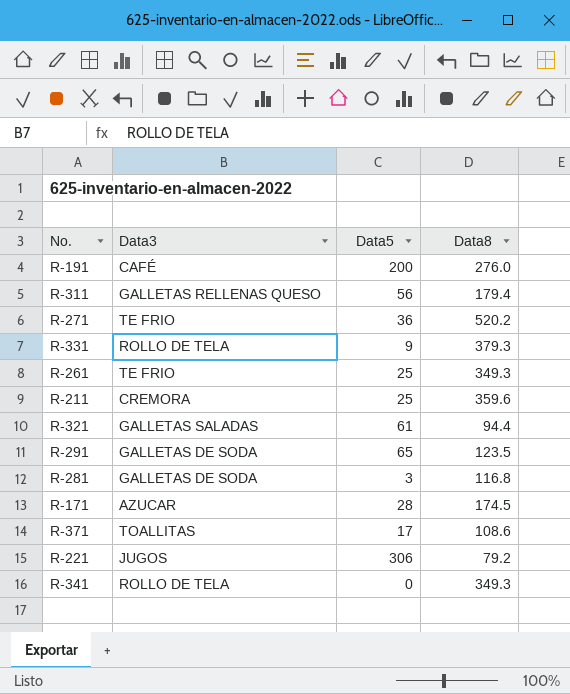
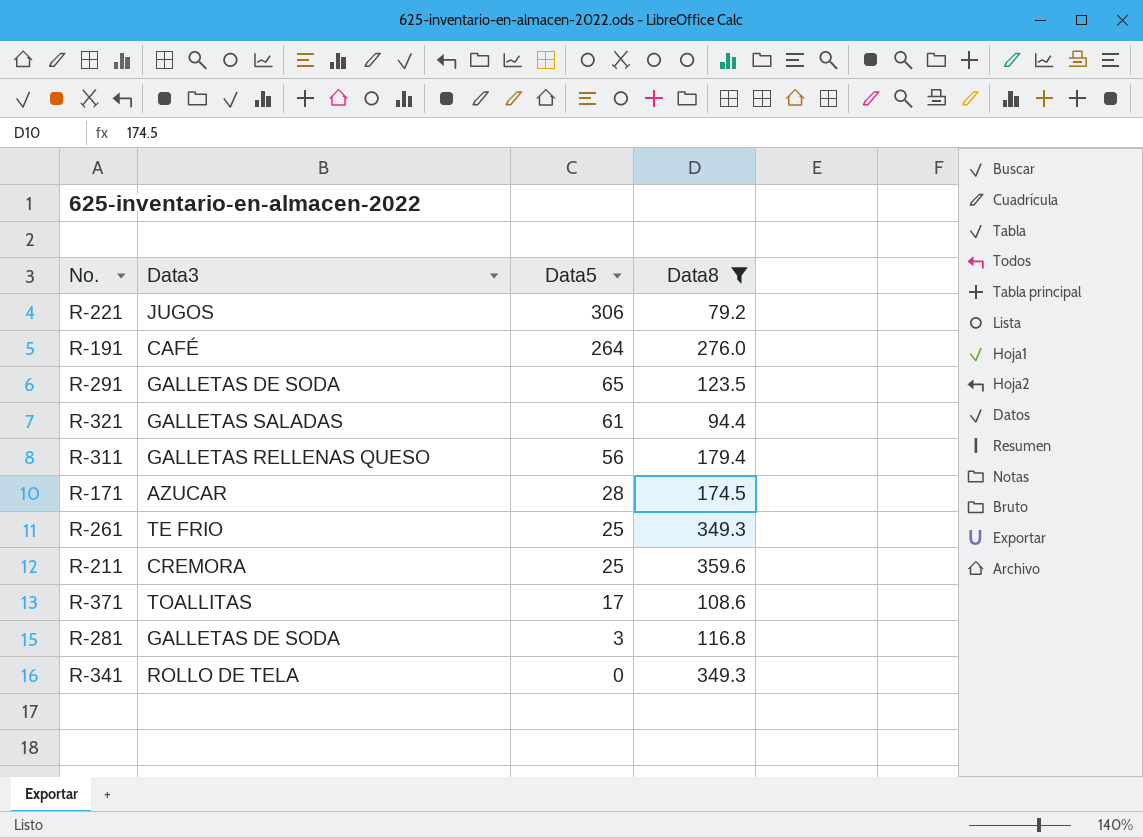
filter: none -> Data8 <= 359.6
row order: none -> Data5 descending
R-191 | Data5: 200 -> 264

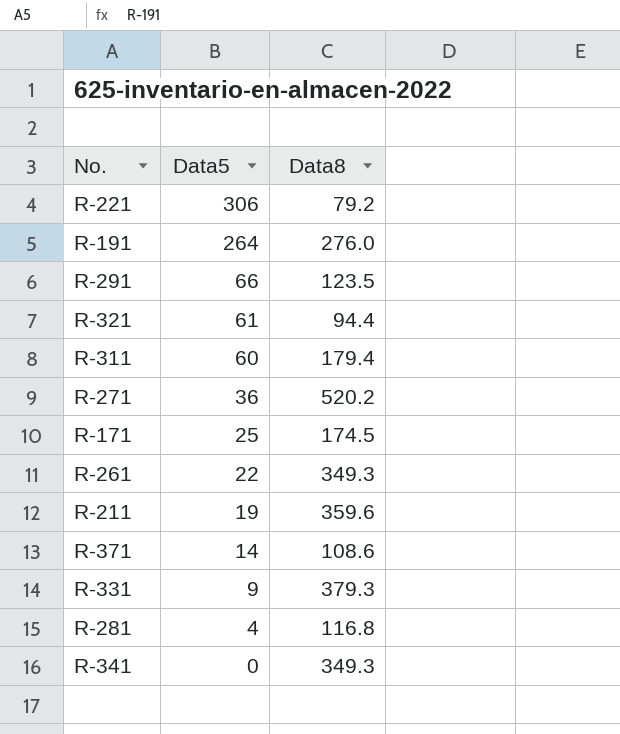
filter: Data8 <= 359.6 -> none
column Data3 | position: 2 -> none
R-291 | Data5: 65 -> 66
R-311 | Data5: 56 -> 60
R-171 | Data5: 28 -> 25
R-261 | Data5: 25 -> 22
R-211 | Data5: 25 -> 19
R-371 | Data5: 17 -> 14
R-281 | Data5: 3 -> 4

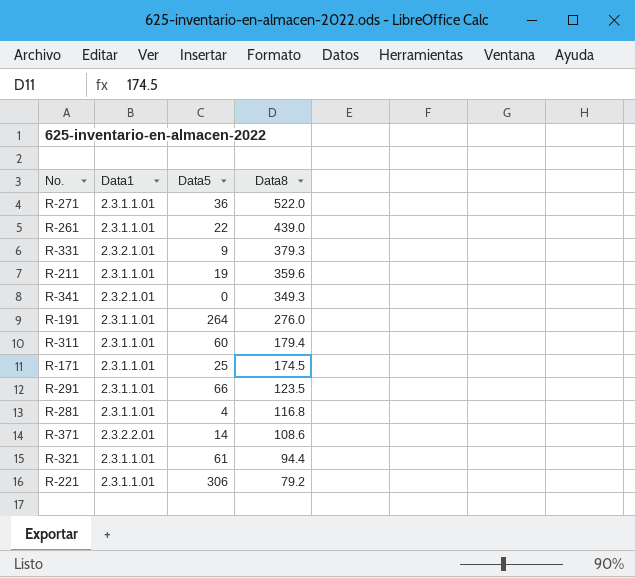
row order: Data5 descending -> Data8 descending
column Data1 | position: none -> 2
R-271 | Data8: 520.2 -> 522.0
R-261 | Data8: 349.3 -> 439.0

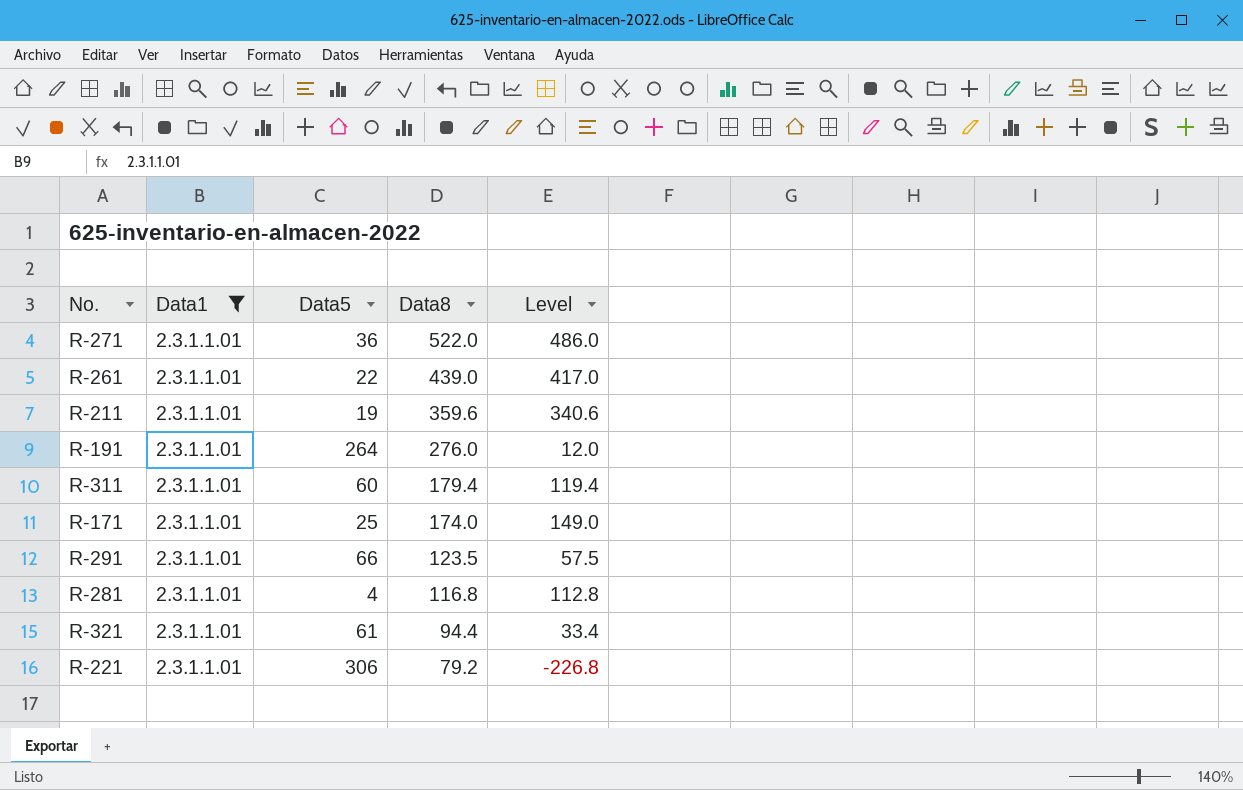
filter: none -> Data1 = 2.3.1.1.01
column Level | formula: none -> [Data8] - [Data5]
R-171 | Data8: 174.5 -> 174.0

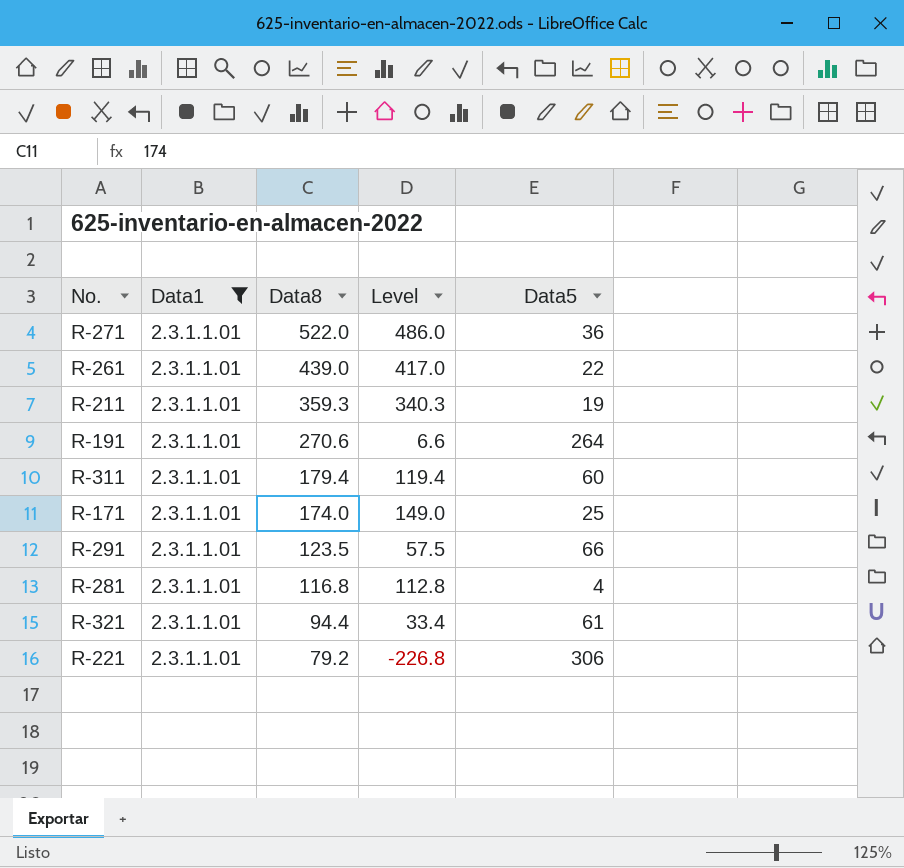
column Data5 | position: 3 -> 5
R-211 | Data8: 359.6 -> 359.3
R-211 | Level: 340.6 -> 340.3
R-191 | Data8: 276.0 -> 270.6
R-191 | Level: 12.0 -> 6.6

